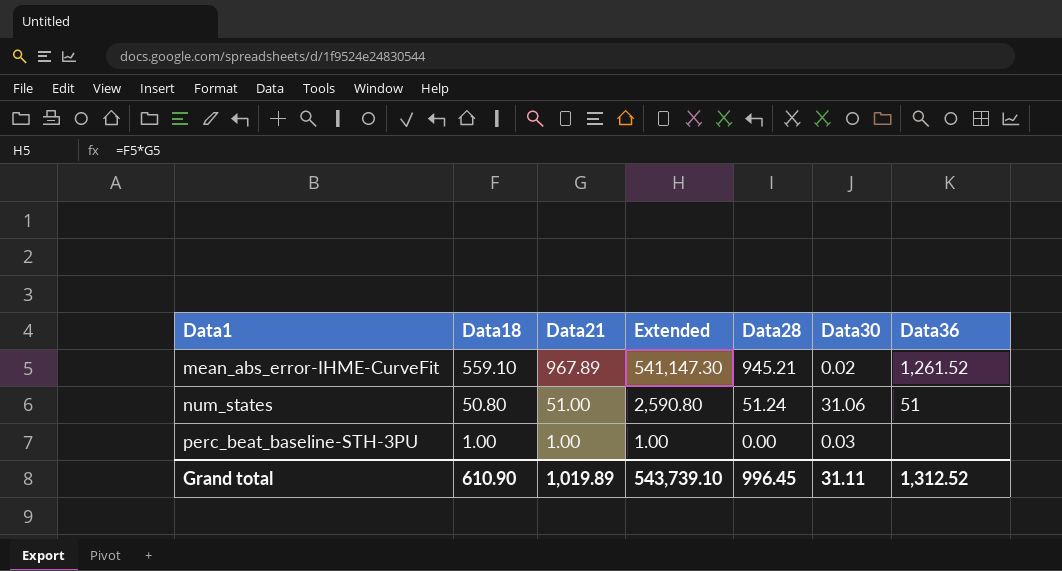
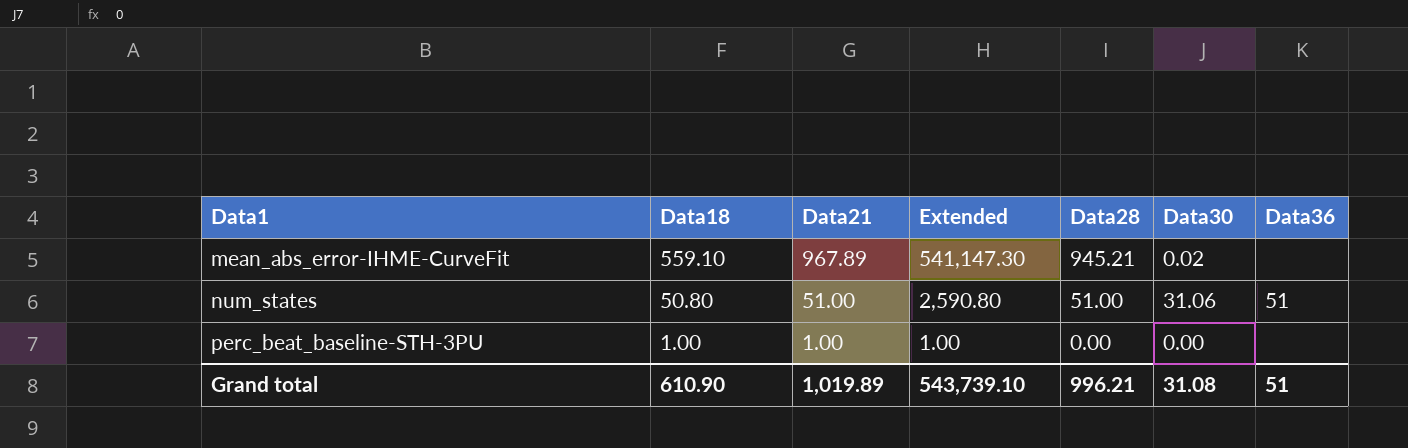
mean_abs_error-IHME-CurveFit | Data36: 1,261.52 -> none
num_states | Data28: 51.24 -> 51.00
perc_beat_baseline-STH-3PU | Data30: 0.03 -> 0.00
Grand total | Data28: 996.45 -> 996.21
Grand total | Data30: 31.11 -> 31.08
Grand total | Data36: 1,312.52 -> 51

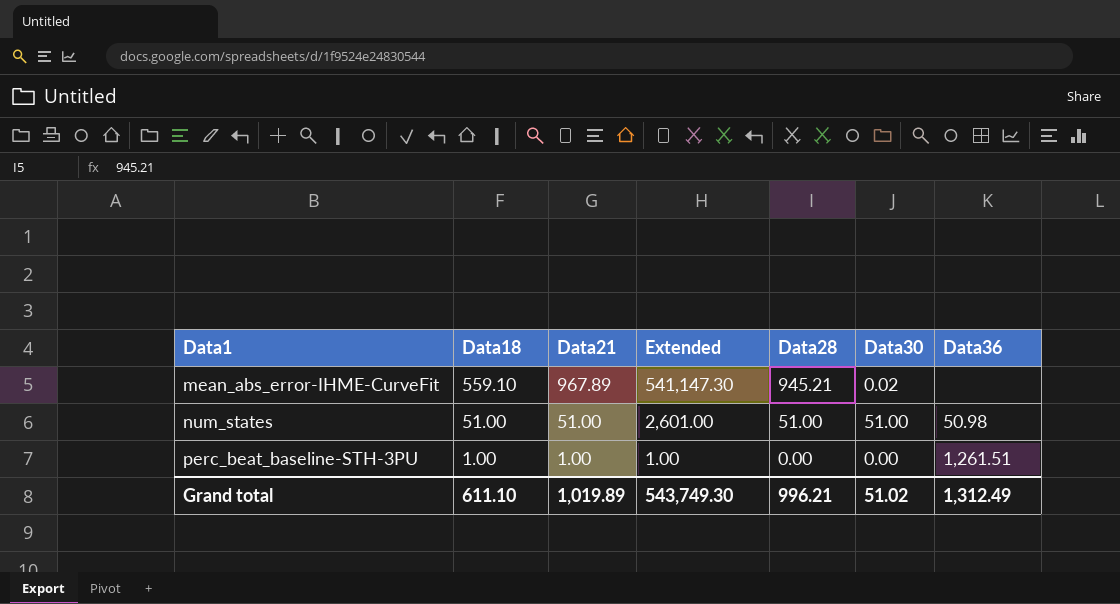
num_states | Data18: 50.80 -> 51.00
num_states | Extended: 2,590.80 -> 2,601.00
num_states | Data30: 31.06 -> 51.00
num_states | Data36: 51 -> 50.98
perc_beat_baseline-STH-3PU | Data36: none -> 1,261.51
Grand total | Data18: 610.90 -> 611.10
Grand total | Extended: 543,739.10 -> 543,749.30
Grand total | Data30: 31.08 -> 51.02
Grand total | Data36: 51 -> 1,312.49

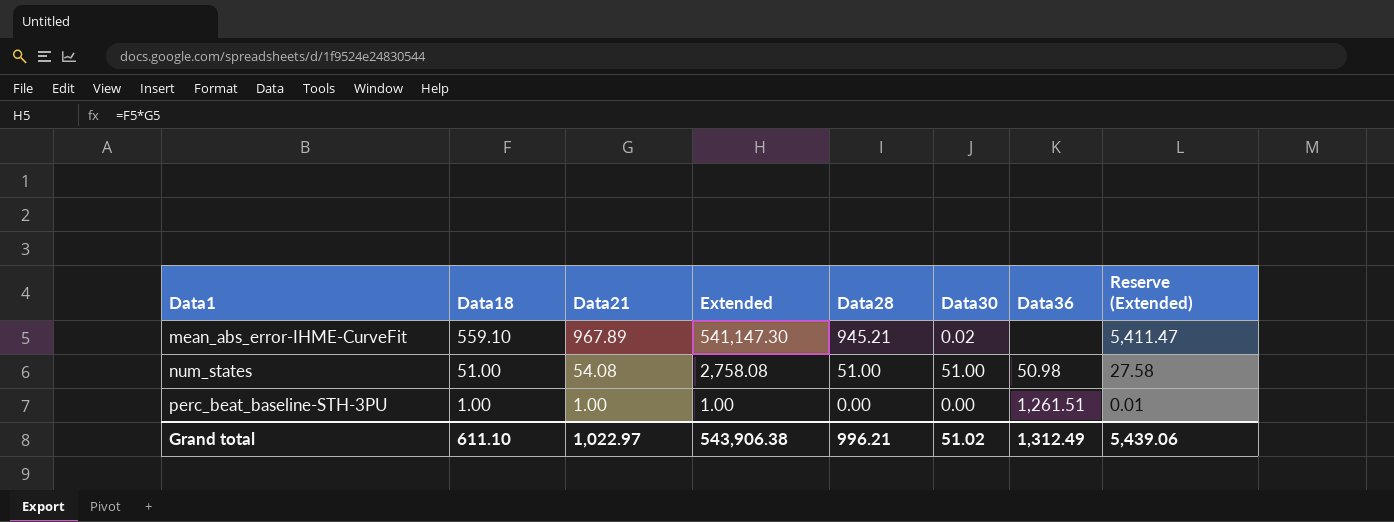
column Reserve (Extended) | formula: none -> [Extended] * 0.01
num_states | Data21: 51.00 -> 54.08
num_states | Extended: 2,601.00 -> 2,758.08
Grand total | Data21: 1,019.89 -> 1,022.97
Grand total | Extended: 543,749.30 -> 543,906.38

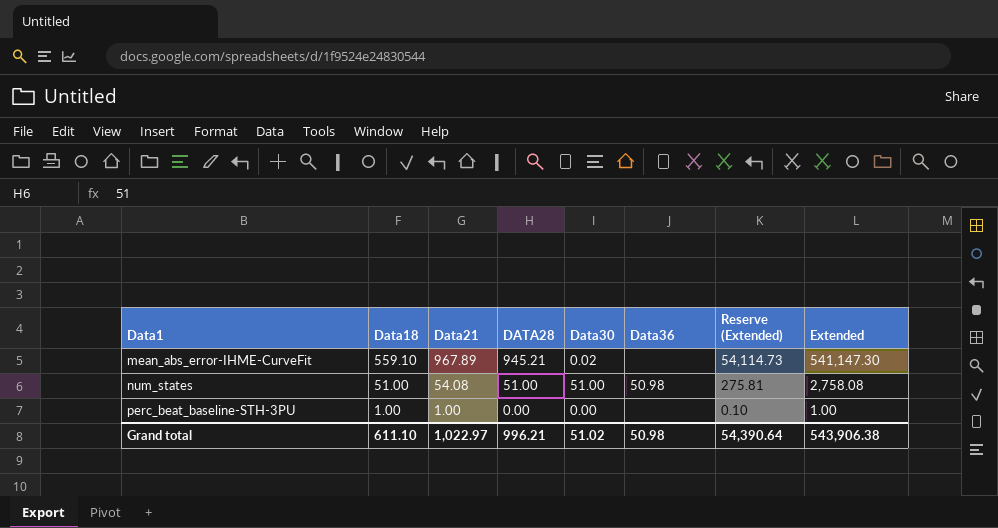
column name: Data28 -> DATA28
column Reserve (Extended) | formula: [Extended] * 0.01 -> [Extended] * 0.1
column Extended | position: 4 -> 8
perc_beat_baseline-STH-3PU | Data36: 1,261.51 -> none
Grand total | Data36: 1,312.49 -> 50.98
Grand total | Reserve (Extended): 5,439.06 -> 54,390.64

